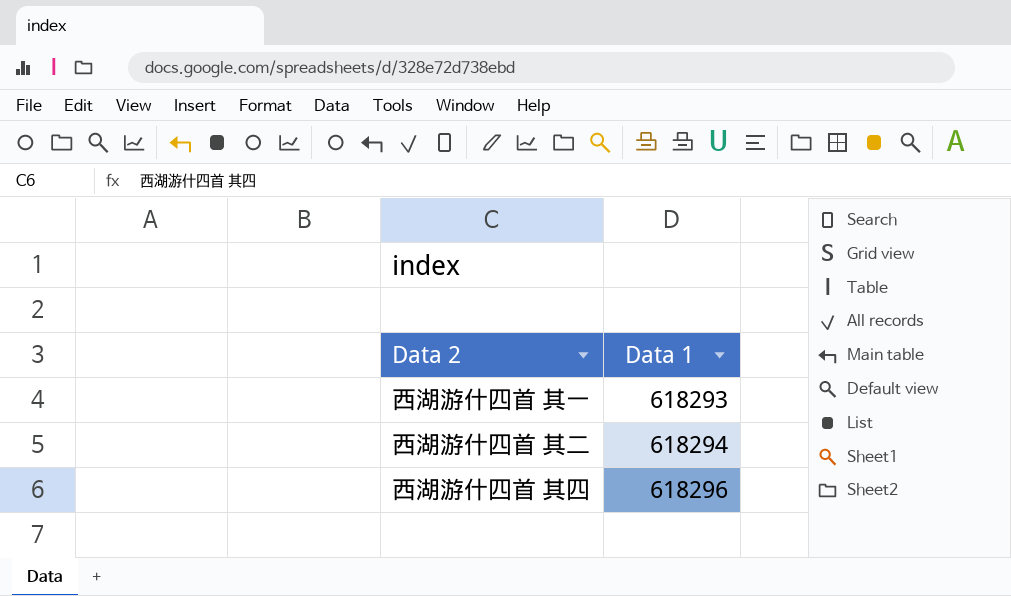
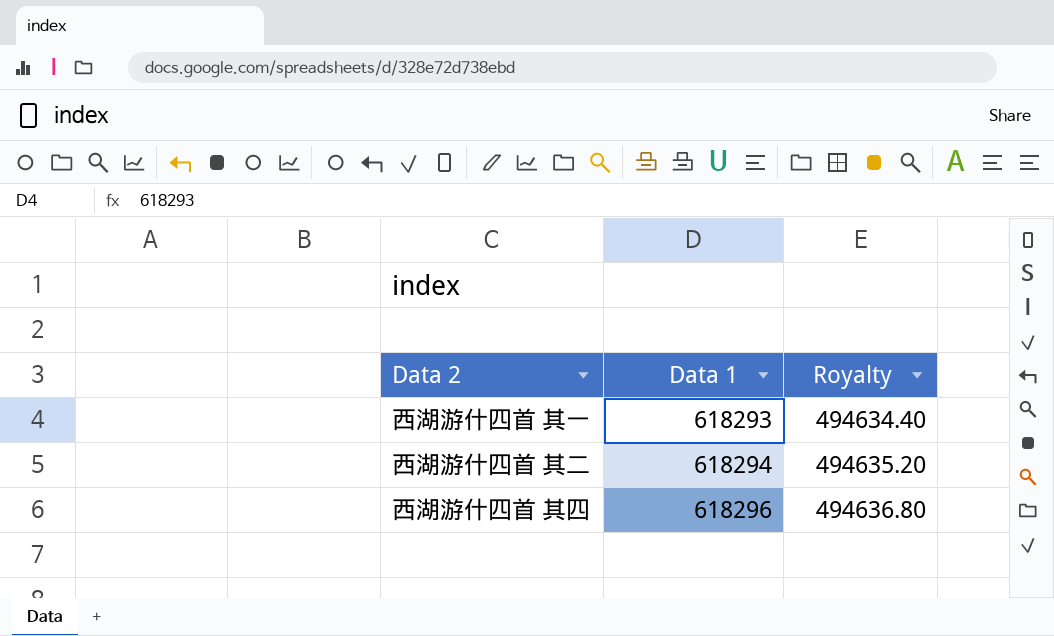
column Royalty | formula: none -> [Data 1] * 0.8

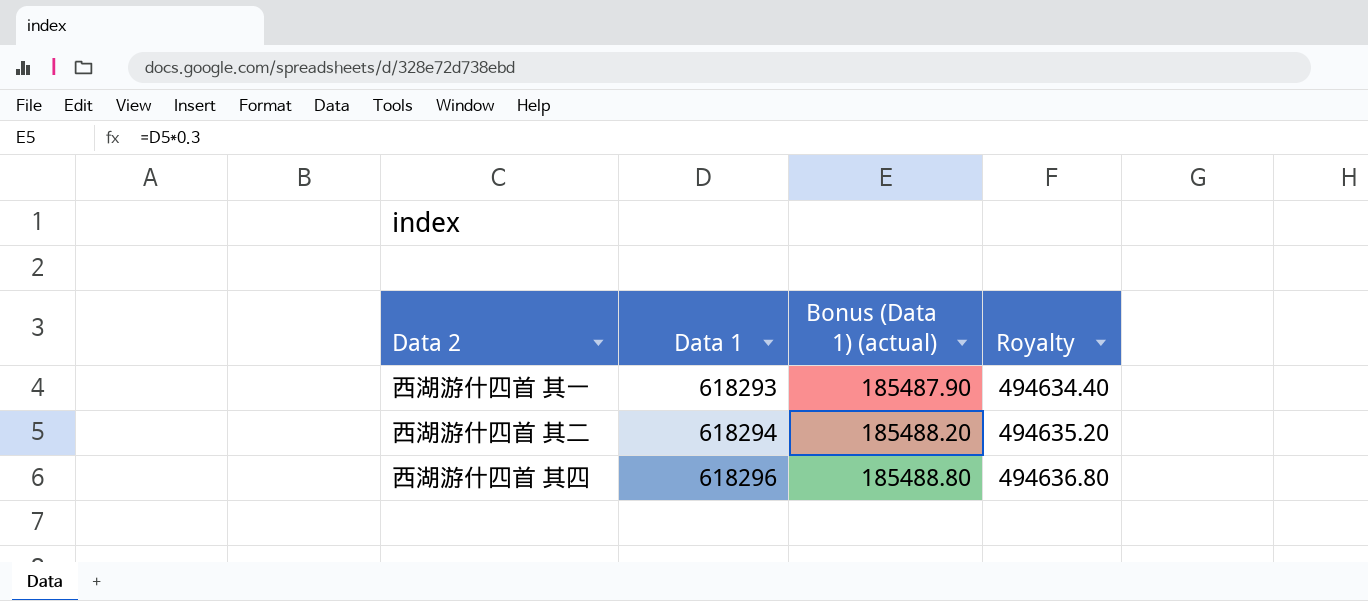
column Bonus (Data 1) (actual) | formula: none -> [Data 1] * 0.3

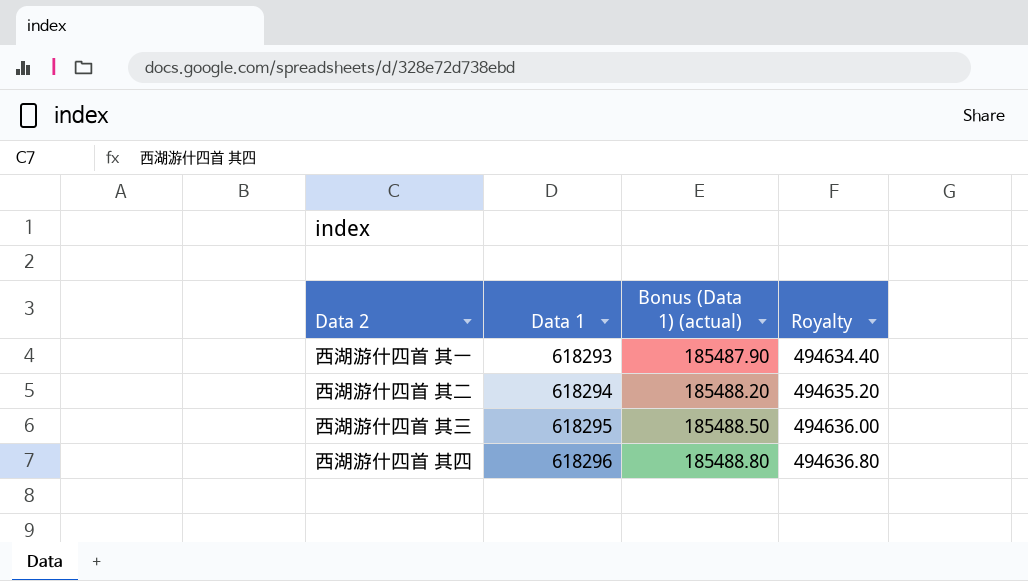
row 西湖游什四首 其三: none -> 618295 | 185488.50 | 494636.00

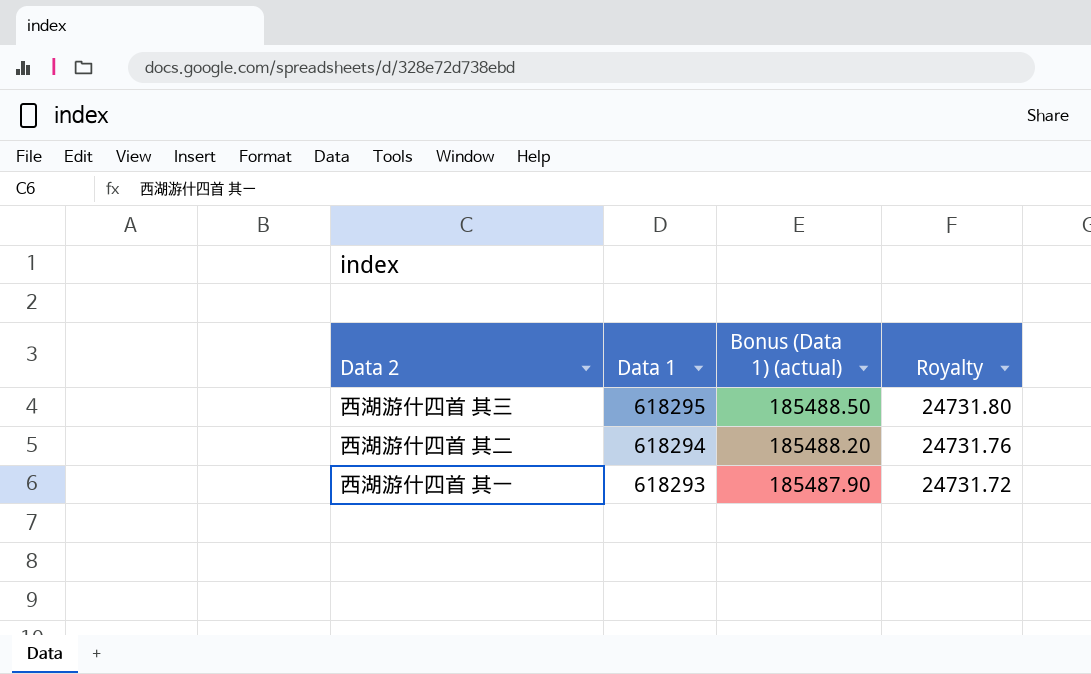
row order: Data 1 ascending -> Data 1 descending
column Royalty | formula: [Data 1] * 0.8 -> [Data 1] * 0.04
row 西湖游什四首 其四: 618296 | 185488.80 | 494636.80 -> none

